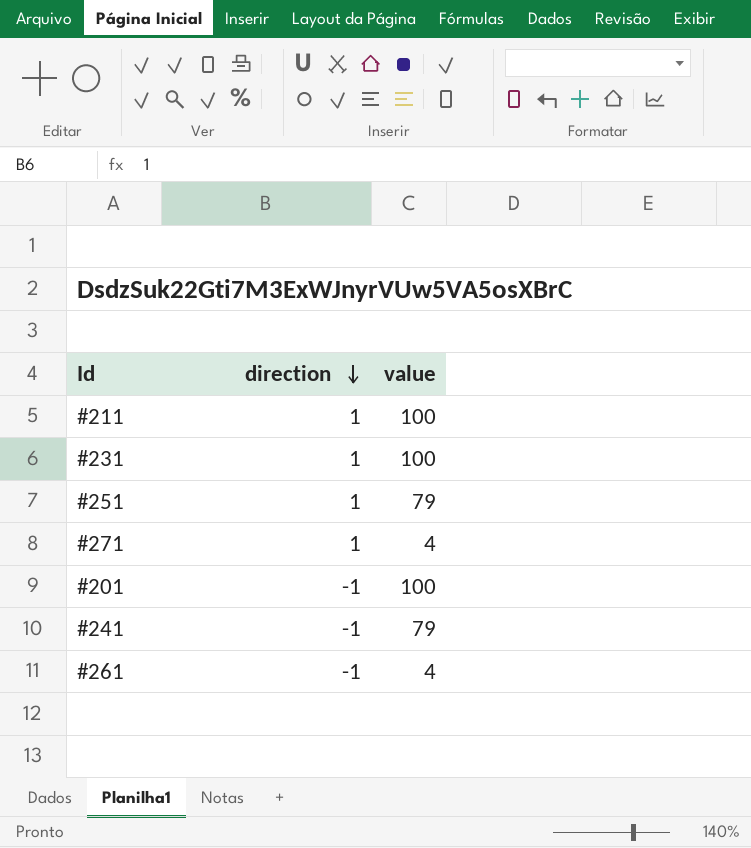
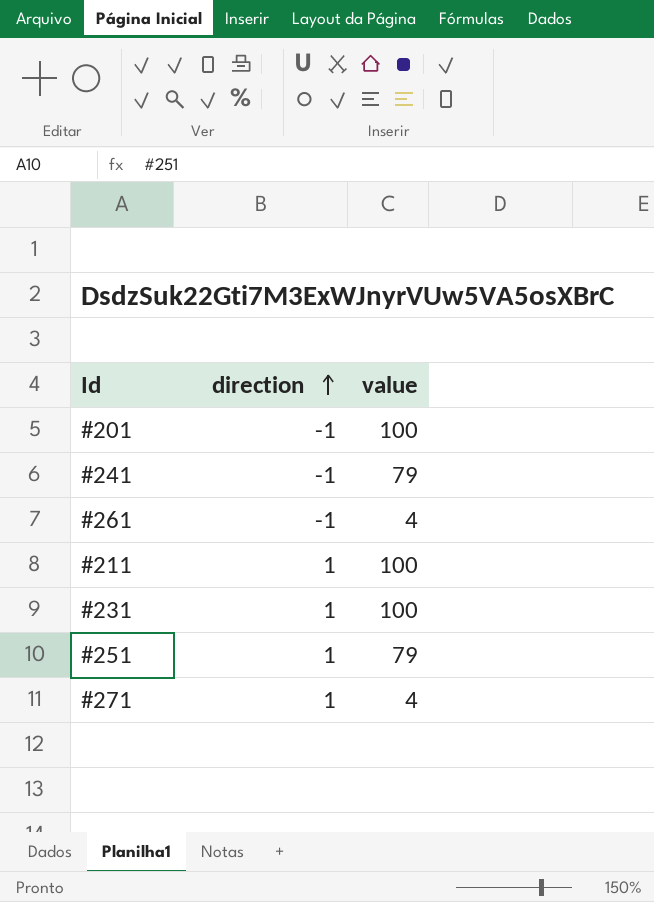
row order: direction descending -> direction ascending

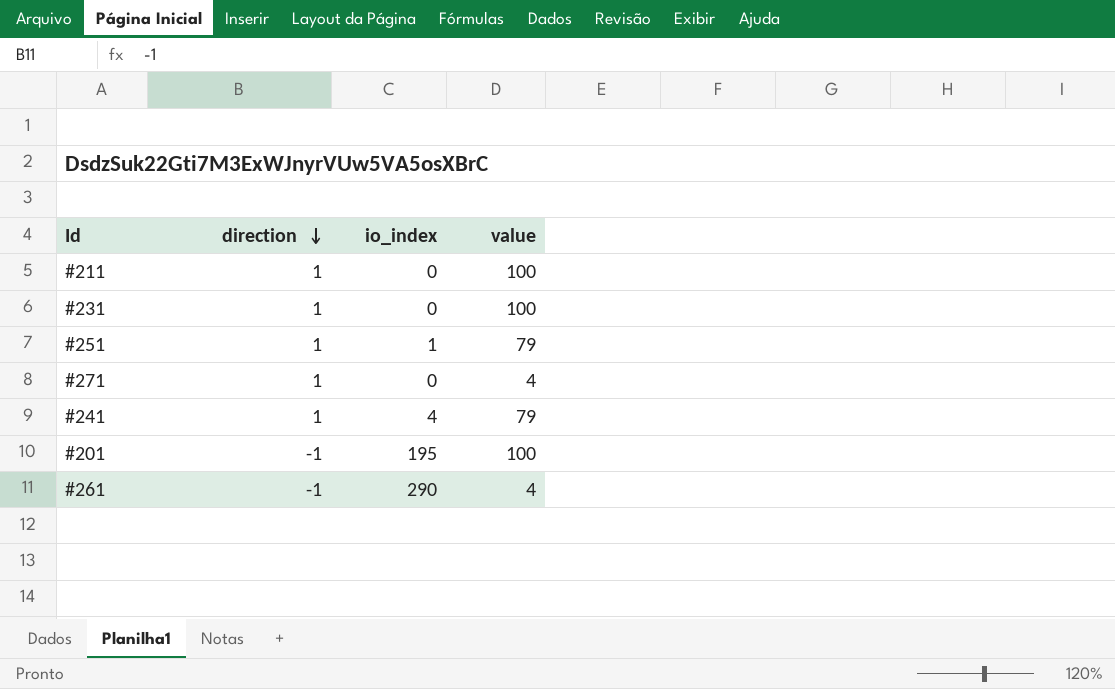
row order: direction ascending -> direction descending
column io_index | position: none -> 3
#241 | direction: -1 -> 1

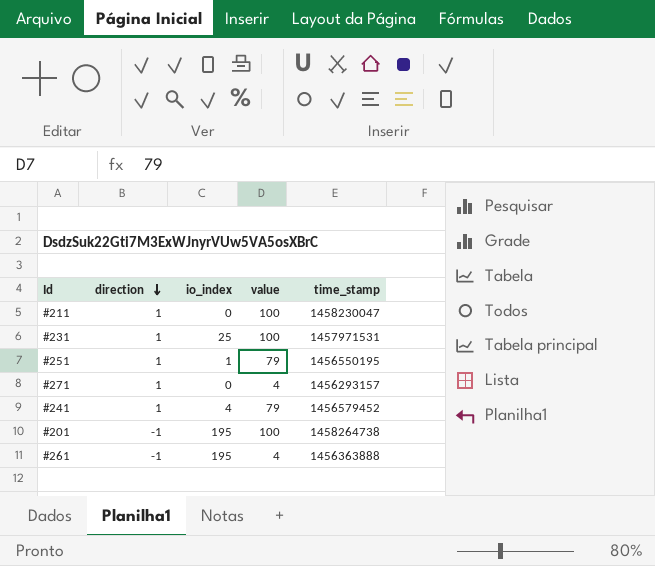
column time_stamp | position: none -> 5
#231 | io_index: 0 -> 25
#261 | io_index: 290 -> 195

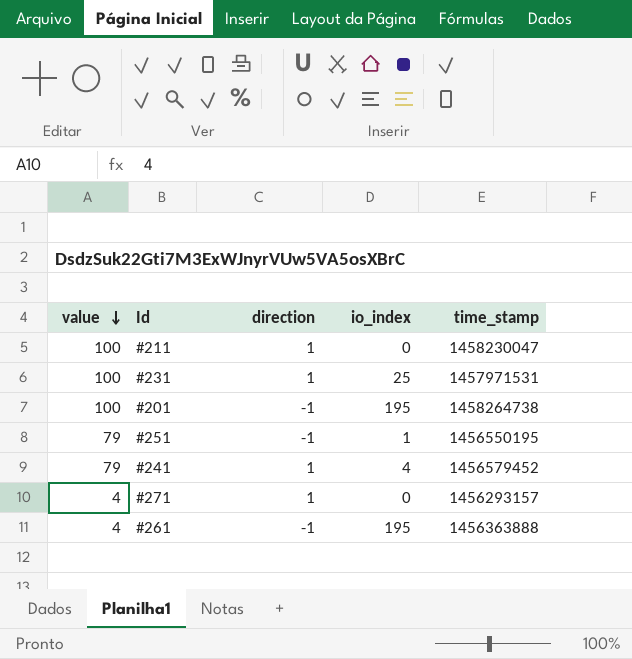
row order: direction descending -> value descending
column value | position: 4 -> 1
#251 | direction: 1 -> -1

